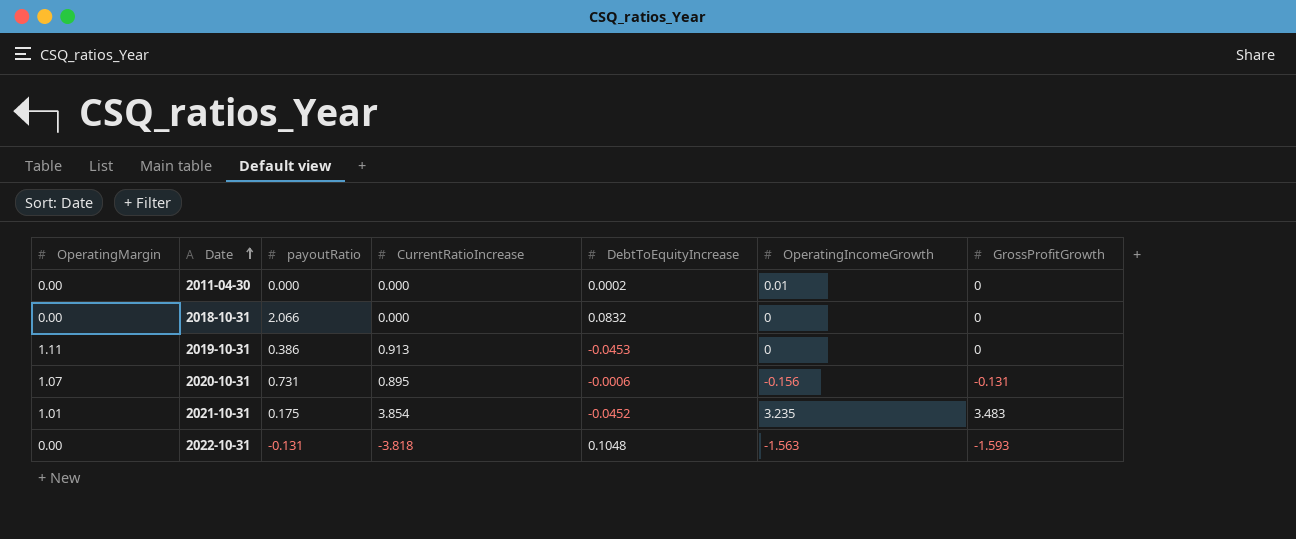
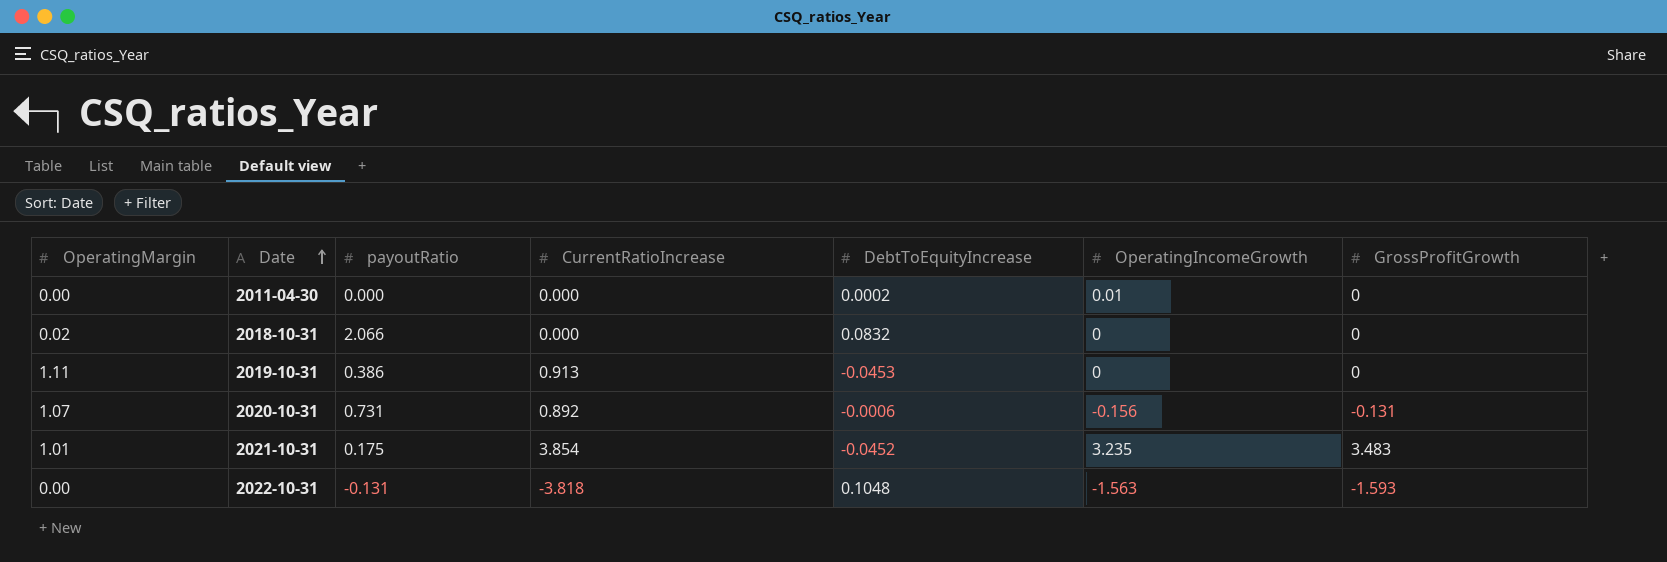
2018-10-31 | OperatingMargin: 0.00 -> 0.02
2020-10-31 | CurrentRatioIncrease: 0.895 -> 0.892

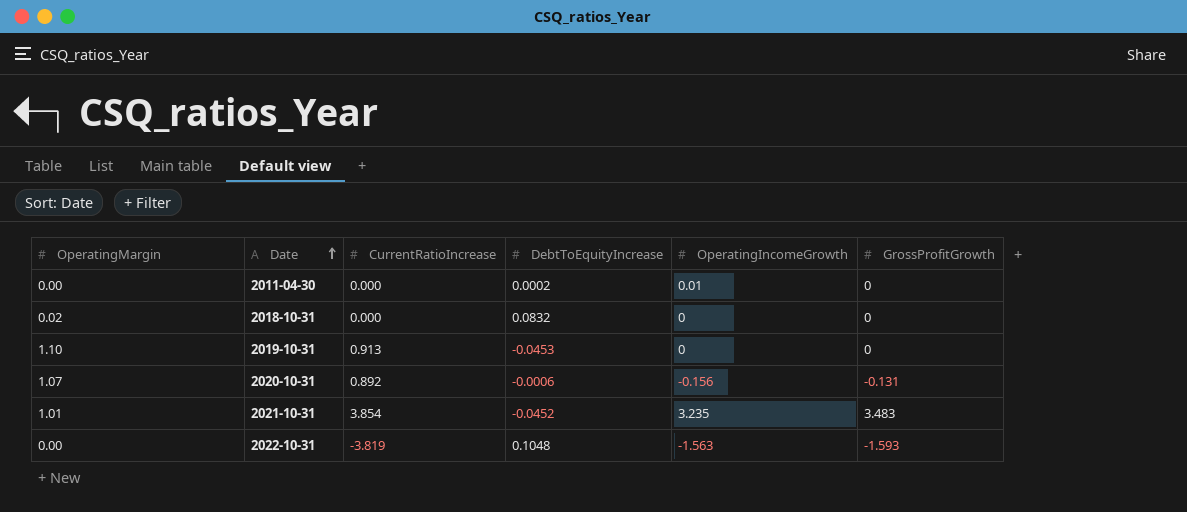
column payoutRatio | position: 3 -> none
2019-10-31 | OperatingMargin: 1.11 -> 1.10
2022-10-31 | CurrentRatioIncrease: -3.818 -> -3.819

